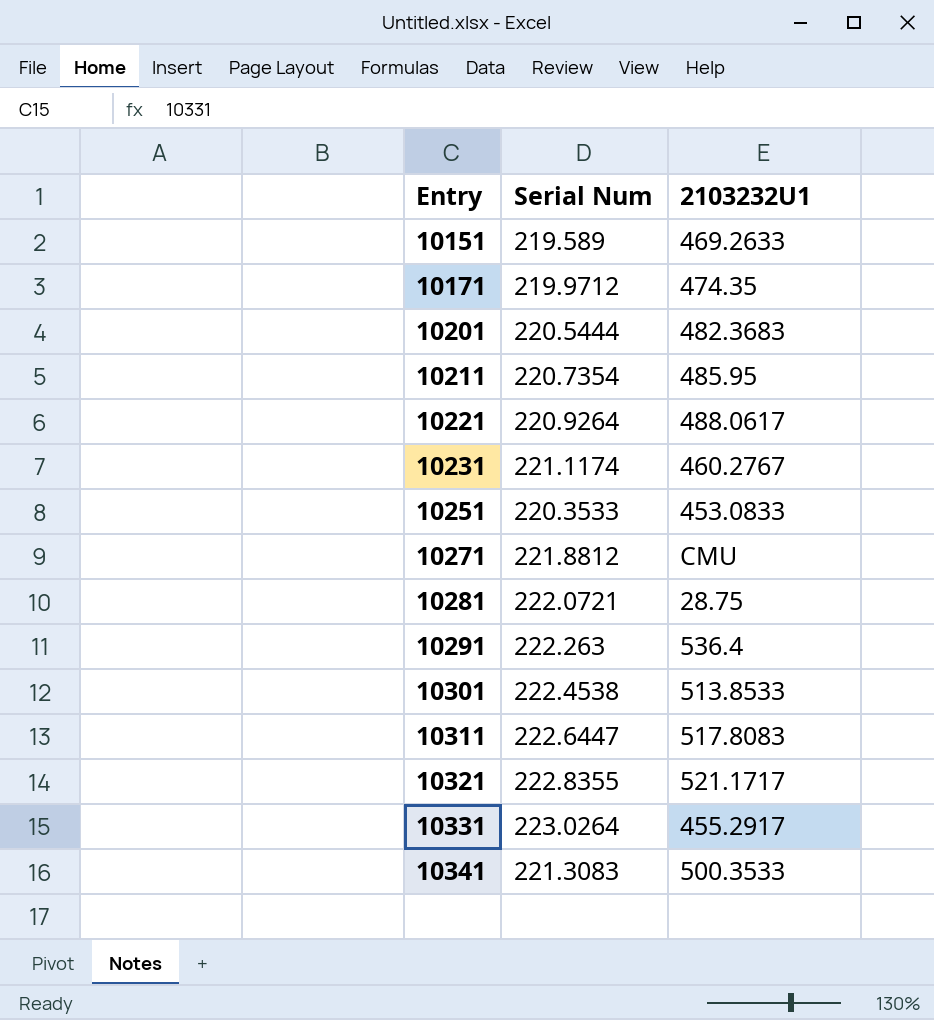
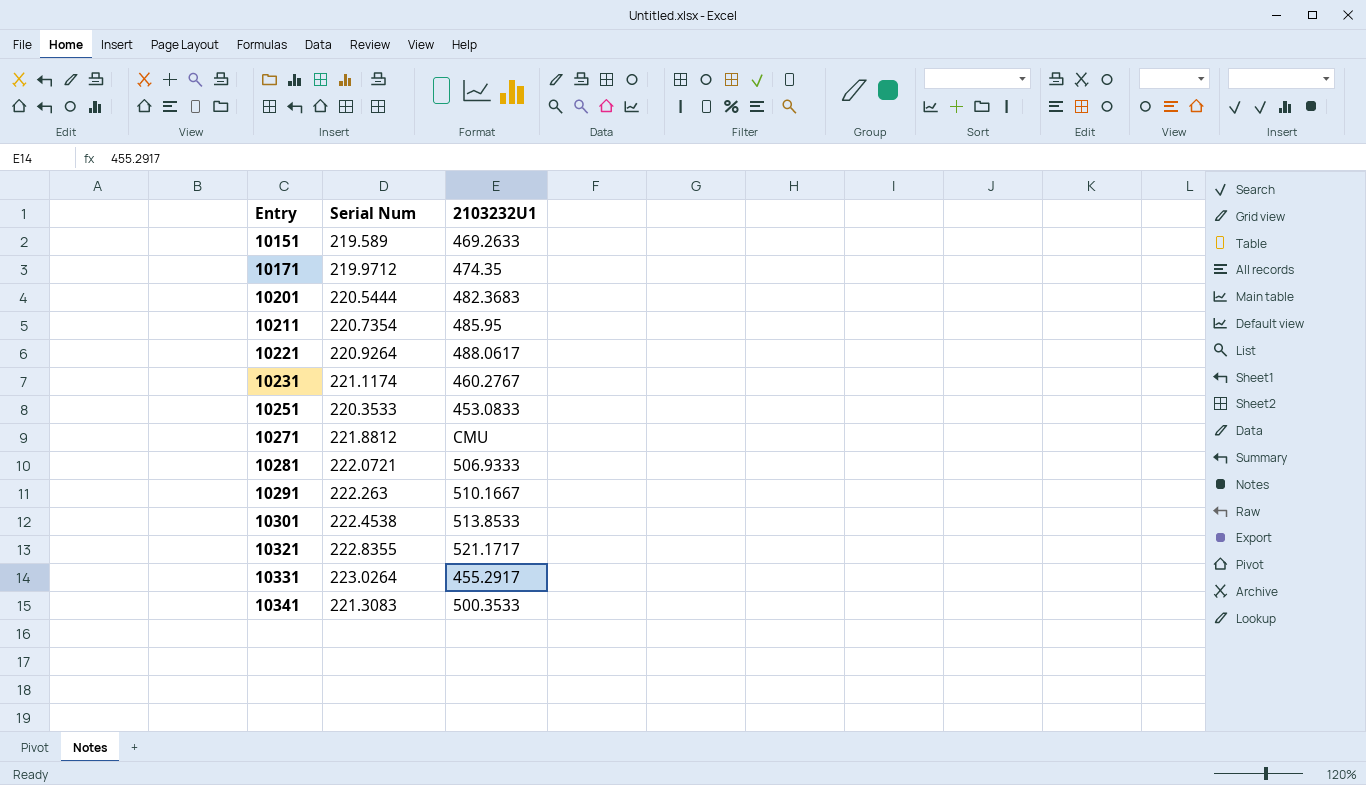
row 10311: 222.6447 | 517.8083 -> none
10281 | 2103232U1: 28.75 -> 506.9333
10291 | 2103232U1: 536.4 -> 510.1667

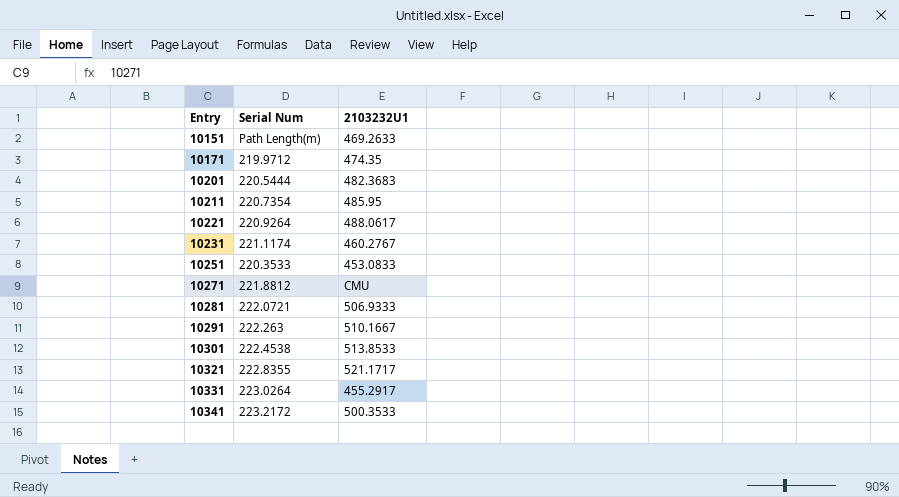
10151 | Serial Num: 219.589 -> Path Length(m)
10341 | Serial Num: 221.3083 -> 223.2172

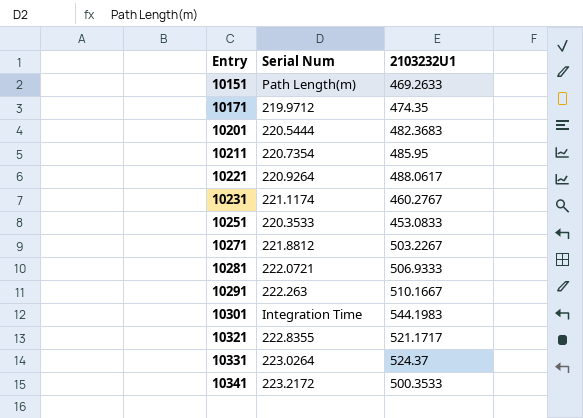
10271 | 2103232U1: CMU -> 503.2267
10301 | Serial Num: 222.4538 -> Integration Time
10301 | 2103232U1: 513.8533 -> 544.1983
10331 | 2103232U1: 455.2917 -> 524.37

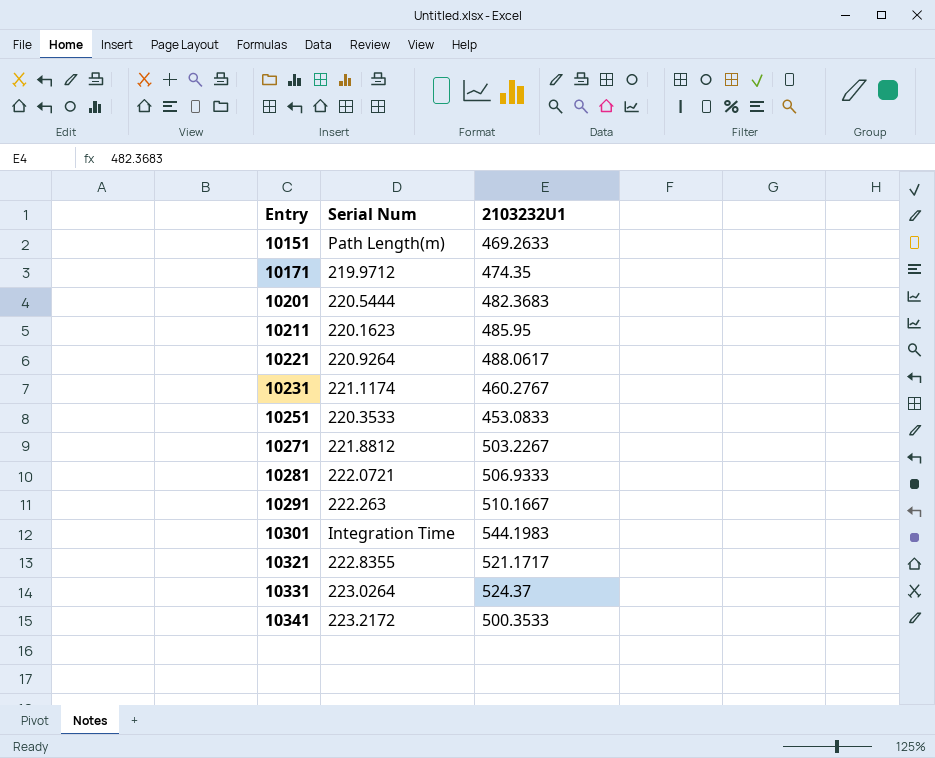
10211 | Serial Num: 220.7354 -> 220.1623

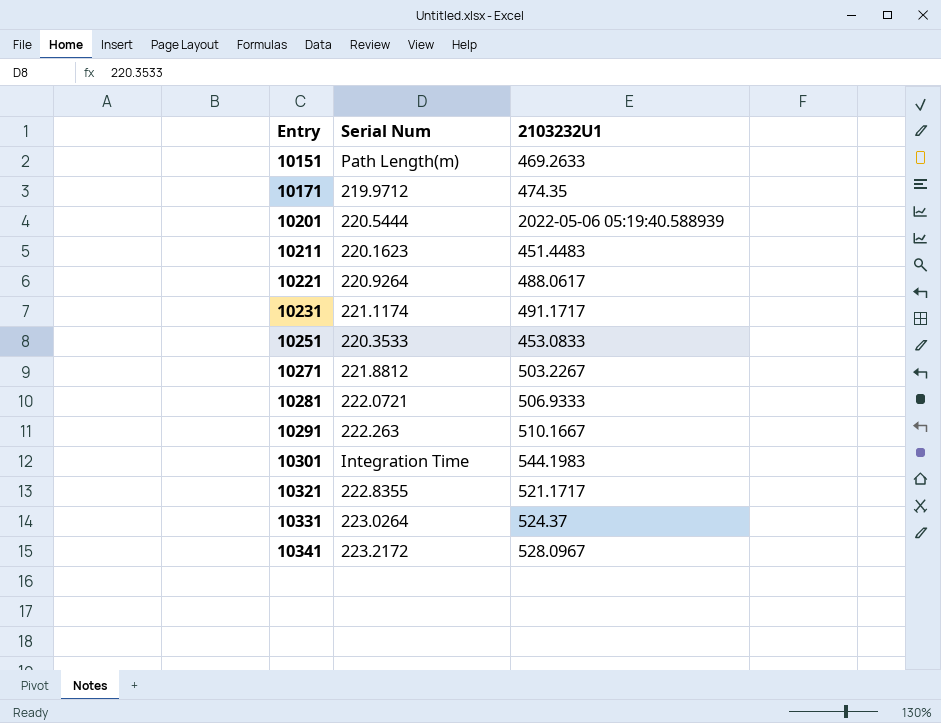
10201 | 2103232U1: 482.3683 -> 2022-05-06 05:19:40.588939
10211 | 2103232U1: 485.95 -> 451.4483
10231 | 2103232U1: 460.2767 -> 491.1717
10341 | 2103232U1: 500.3533 -> 528.0967

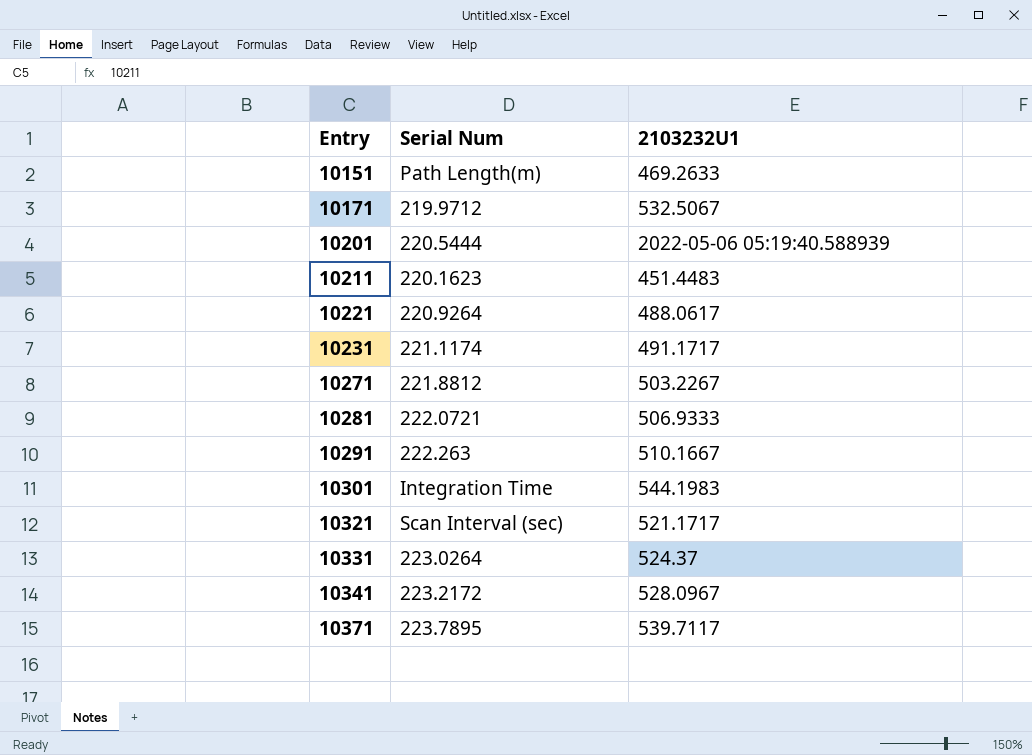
row 10251: 220.3533 | 453.0833 -> none
10171 | 2103232U1: 474.35 -> 532.5067
10321 | Serial Num: 222.8355 -> Scan Interval (sec)
row 10371: none -> 223.7895 | 539.7117

